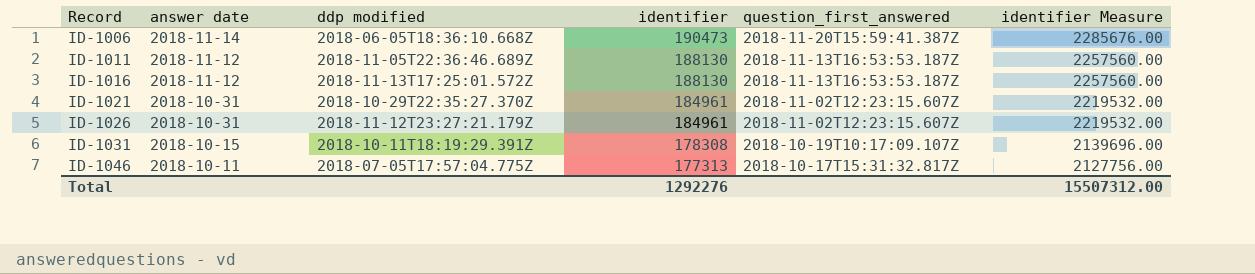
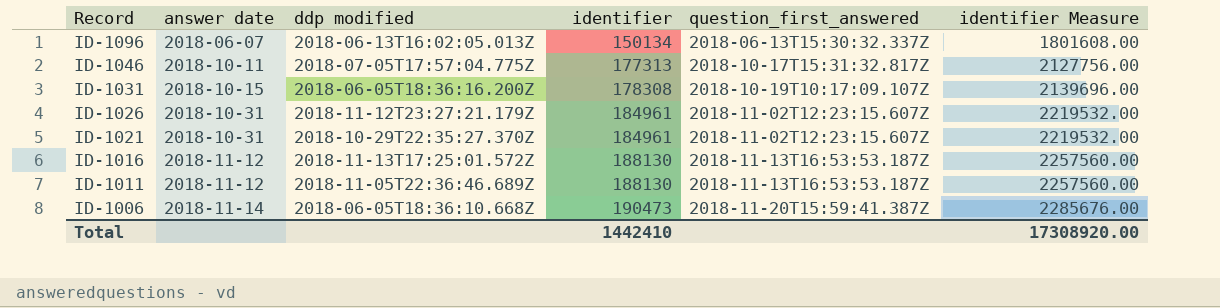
row order: Record ascending -> Record descending
row ID-1096: none -> 2018-06-07 | 2018-06-13T16:02:05.013Z | 150134 | 2018-06-13T15:30:32.337Z | 1801608.00
ID-1031 | ddp modified: 2018-10-11T18:19:29.391Z -> 2018-06-05T18:36:16.200Z
Total | identifier: 1292276 -> 1442410
Total | identifier Measure: 15507312.00 -> 17308920.00

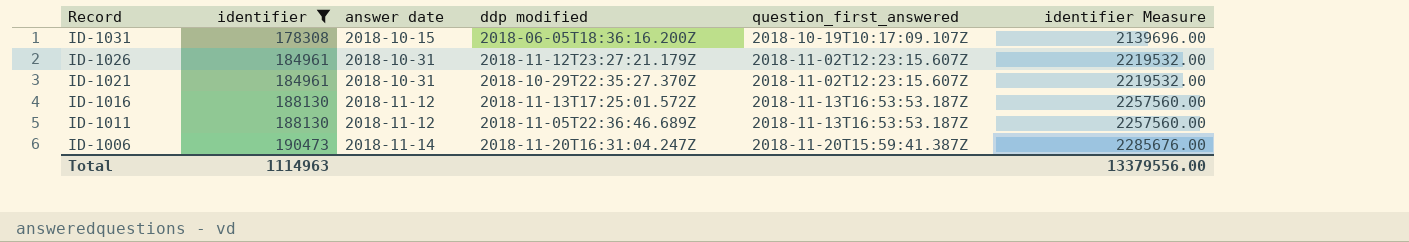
filter: none -> identifier >= 178308
column identifier | position: 4 -> 2
ID-1006 | ddp modified: 2018-06-05T18:36:10.668Z -> 2018-11-20T16:31:04.247Z
Total | identifier: 1442410 -> 1114963
Total | identifier Measure: 17308920.00 -> 13379556.00

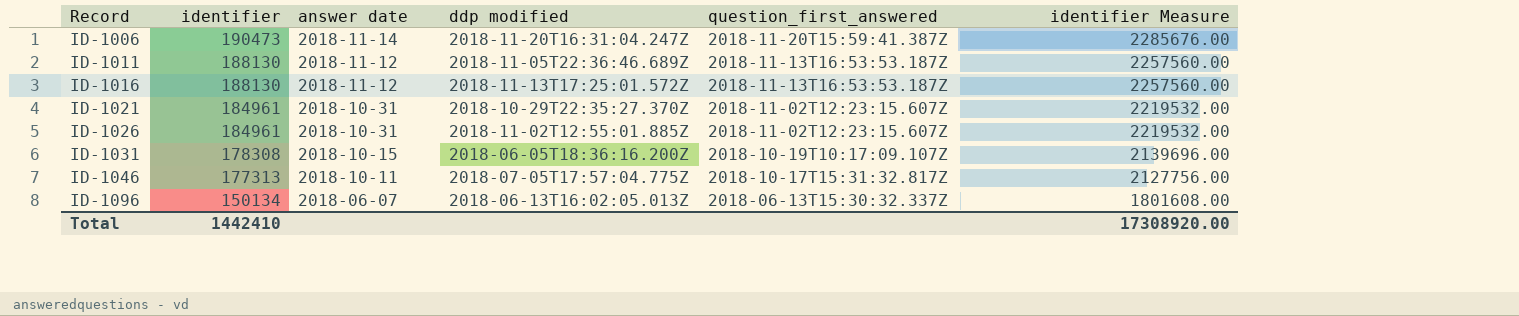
filter: identifier >= 178308 -> none
row order: Record descending -> Record ascending
ID-1026 | ddp modified: 2018-11-12T23:27:21.179Z -> 2018-11-02T12:55:01.885Z
Total | identifier: 1114963 -> 1442410
Total | identifier Measure: 13379556.00 -> 17308920.00

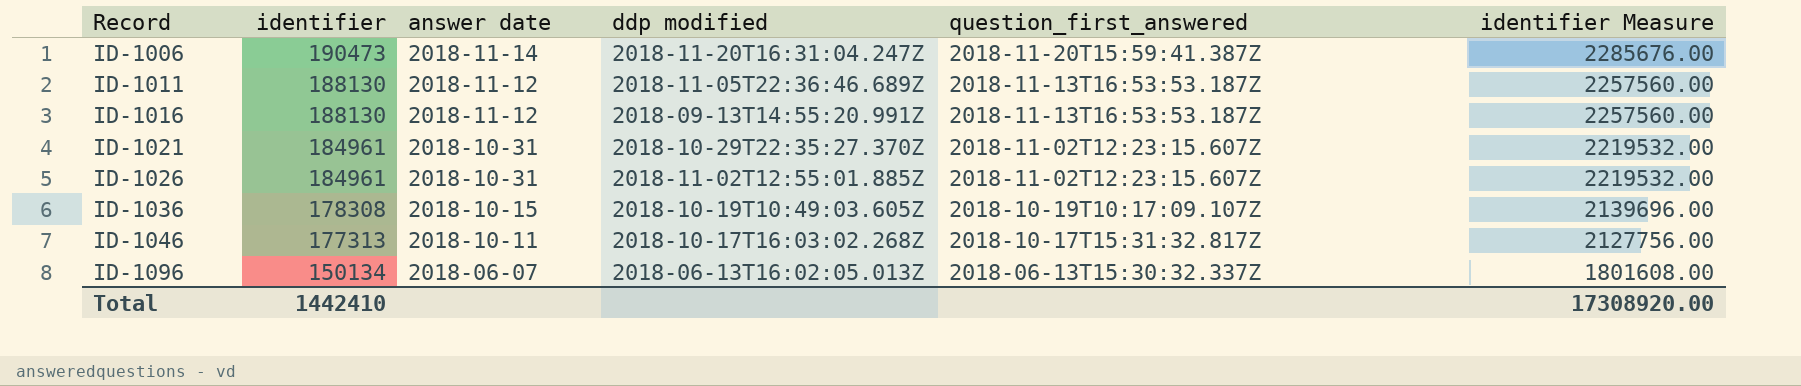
row ID-1031: 178308 | 2018-10-15 | 2018-06-05T18:36:16.200Z | 2018-10-19T10:17:09.107Z | 2139696.00 -> none
ID-1016 | ddp modified: 2018-11-13T17:25:01.572Z -> 2018-09-13T14:55:20.991Z
row ID-1036: none -> 178308 | 2018-10-15 | 2018-10-19T10:49:03.605Z | 2018-10-19T10:17:09.107Z | 2139696.00
ID-1046 | ddp modified: 2018-07-05T17:57:04.775Z -> 2018-10-17T16:03:02.268Z

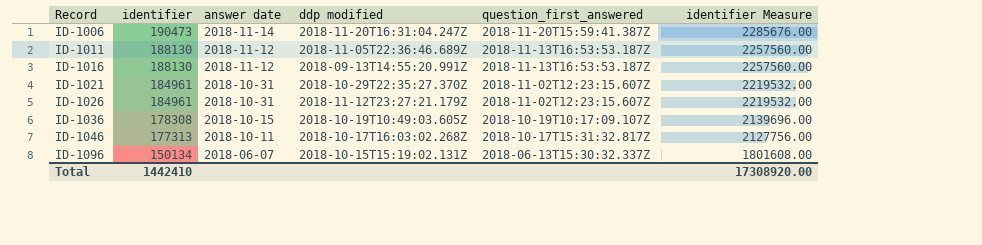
ID-1026 | ddp modified: 2018-11-02T12:55:01.885Z -> 2018-11-12T23:27:21.179Z
ID-1096 | ddp modified: 2018-06-13T16:02:05.013Z -> 2018-10-15T15:19:02.131Z

